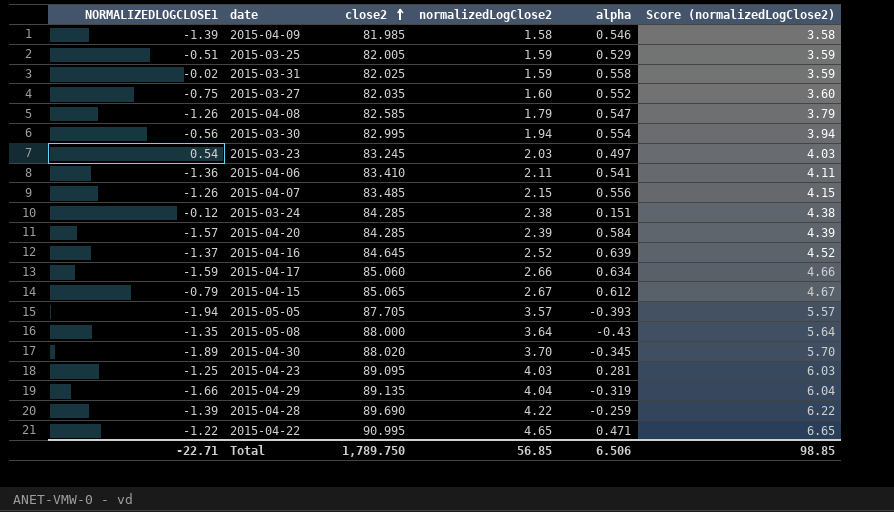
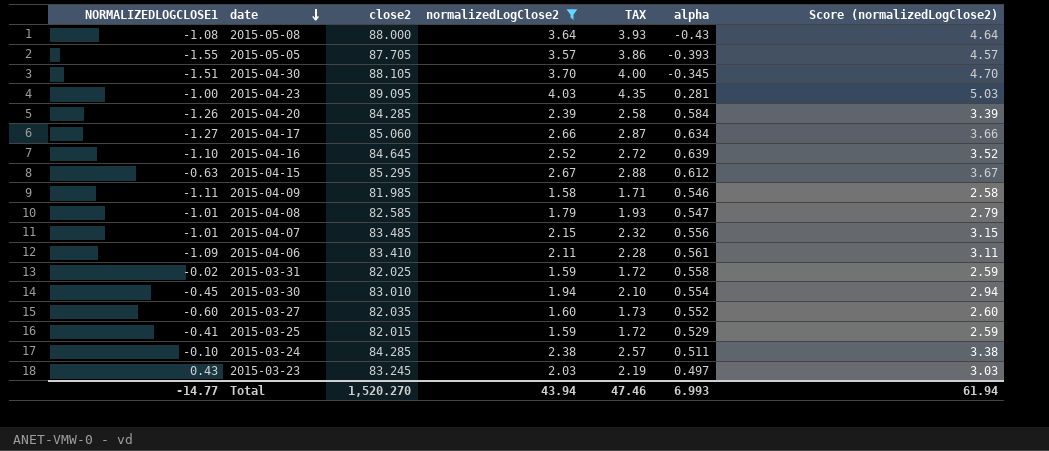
filter: none -> normalizedLogClose2 <= 4.03
row order: close2 ascending -> date descending
column TAX | formula: none -> [normalizedLogClose2] * 1.08
column Score (normalizedLogClose2) | formula: [normalizedLogClose2] + 2 -> [normalizedLogClose2] + 1
2015-05-08 | NORMALIZEDLOGCLOSE1: -1.35 -> -1.08
2015-05-05 | NORMALIZEDLOGCLOSE1: -1.94 -> -1.55
2015-04-30 | NORMALIZEDLOGCLOSE1: -1.89 -> -1.51
2015-04-30 | close2: 88.020 -> 88.105
2015-04-23 | NORMALIZEDLOGCLOSE1: -1.25 -> -1.00
2015-04-20 | NORMALIZEDLOGCLOSE1: -1.57 -> -1.26
2015-04-17 | NORMALIZEDLOGCLOSE1: -1.59 -> -1.27
2015-04-16 | NORMALIZEDLOGCLOSE1: -1.37 -> -1.10
2015-04-15 | NORMALIZEDLOGCLOSE1: -0.79 -> -0.63
2015-04-15 | close2: 85.065 -> 85.295
2015-04-09 | NORMALIZEDLOGCLOSE1: -1.39 -> -1.11
2015-04-08 | NORMALIZEDLOGCLOSE1: -1.26 -> -1.01
2015-04-07 | NORMALIZEDLOGCLOSE1: -1.26 -> -1.01
2015-04-06 | NORMALIZEDLOGCLOSE1: -1.36 -> -1.09
2015-04-06 | alpha: 0.541 -> 0.561
2015-03-30 | NORMALIZEDLOGCLOSE1: -0.56 -> -0.45
2015-03-30 | close2: 82.995 -> 83.010
2015-03-27 | NORMALIZEDLOGCLOSE1: -0.75 -> -0.60
2015-03-25 | NORMALIZEDLOGCLOSE1: -0.51 -> -0.41
2015-03-25 | close2: 82.005 -> 82.015
2015-03-24 | NORMALIZEDLOGCLOSE1: -0.12 -> -0.10
2015-03-24 | alpha: 0.151 -> 0.511
2015-03-23 | NORMALIZEDLOGCLOSE1: 0.54 -> 0.43
Total | NORMALIZEDLOGCLOSE1: -22.71 -> -14.77
Total | close2: 1,789.750 -> 1,520.270
Total | normalizedLogClose2: 56.85 -> 43.94
Total | alpha: 6.506 -> 6.993
Total | Score (normalizedLogClose2): 98.85 -> 61.94

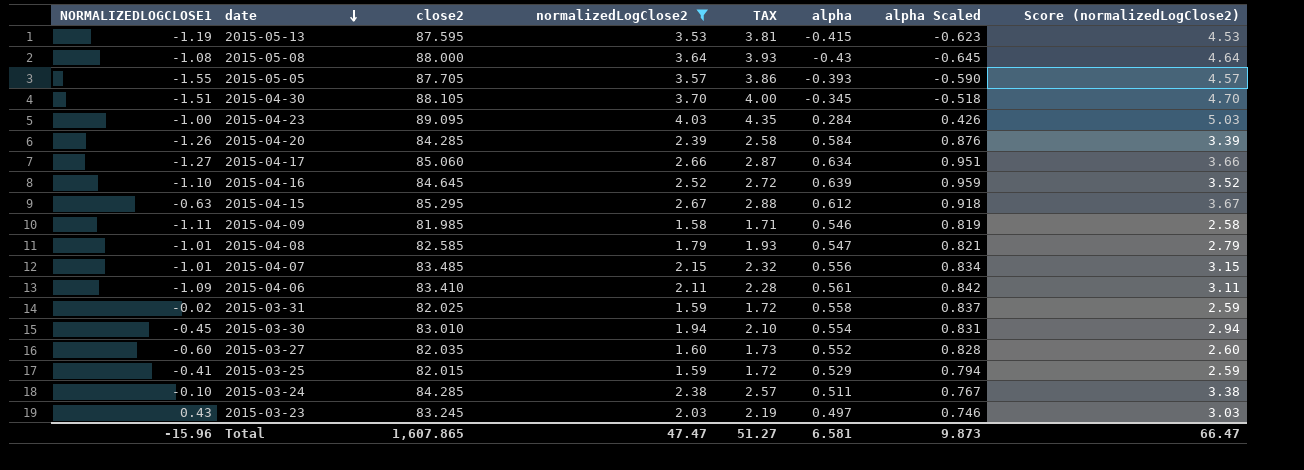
column alpha Scaled | formula: none -> [alpha] * 1.5
row 2015-05-13: none -> -1.19 | 87.595 | 3.53 | 3.81 | -0.415 | -0.623 | 4.53
2015-04-23 | alpha: 0.281 -> 0.284
Total | NORMALIZEDLOGCLOSE1: -14.77 -> -15.96
Total | close2: 1,520.270 -> 1,607.865
Total | normalizedLogClose2: 43.94 -> 47.47
Total | TAX: 47.46 -> 51.27
Total | alpha: 6.993 -> 6.581
Total | Score (normalizedLogClose2): 61.94 -> 66.47

